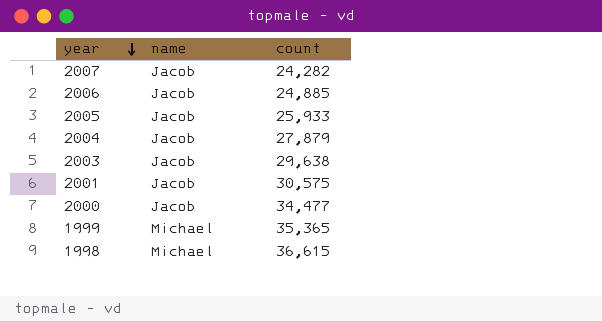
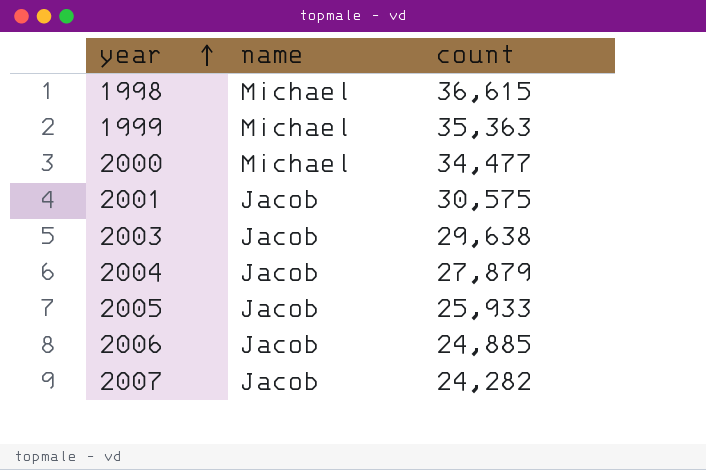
row order: year descending -> year ascending
1999 | count: 35,365 -> 35,363
2000 | name: Jacob -> Michael

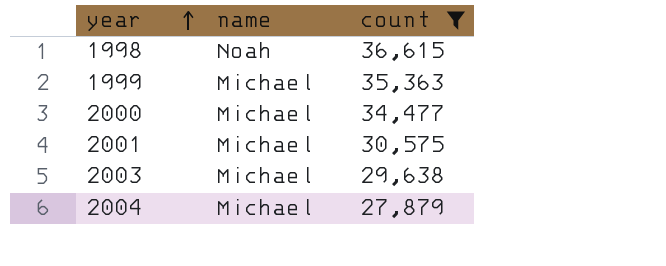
filter: none -> count >= 27,879
1998 | name: Michael -> Noah
2001 | name: Jacob -> Michael
2003 | name: Jacob -> Michael
2004 | name: Jacob -> Michael

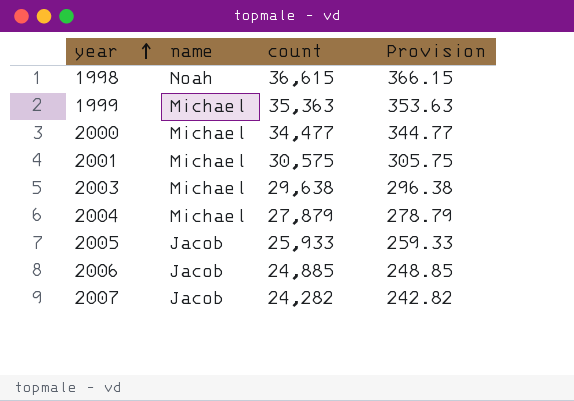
filter: count >= 27,879 -> none
column Provision | formula: none -> [count] * 0.01

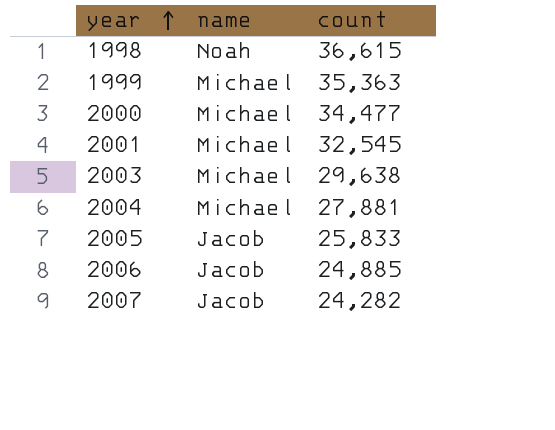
column Provision | formula: [count] * 0.01 -> none
2001 | count: 30,575 -> 32,545
2004 | count: 27,879 -> 27,881
2005 | count: 25,933 -> 25,833

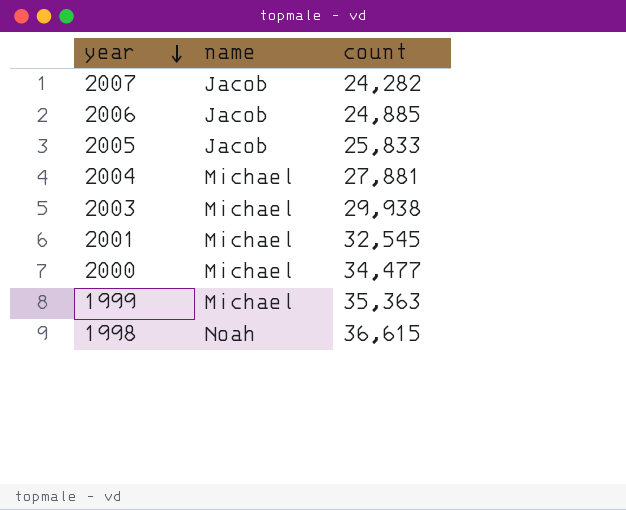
row order: year ascending -> year descending
2003 | count: 29,638 -> 29,938

